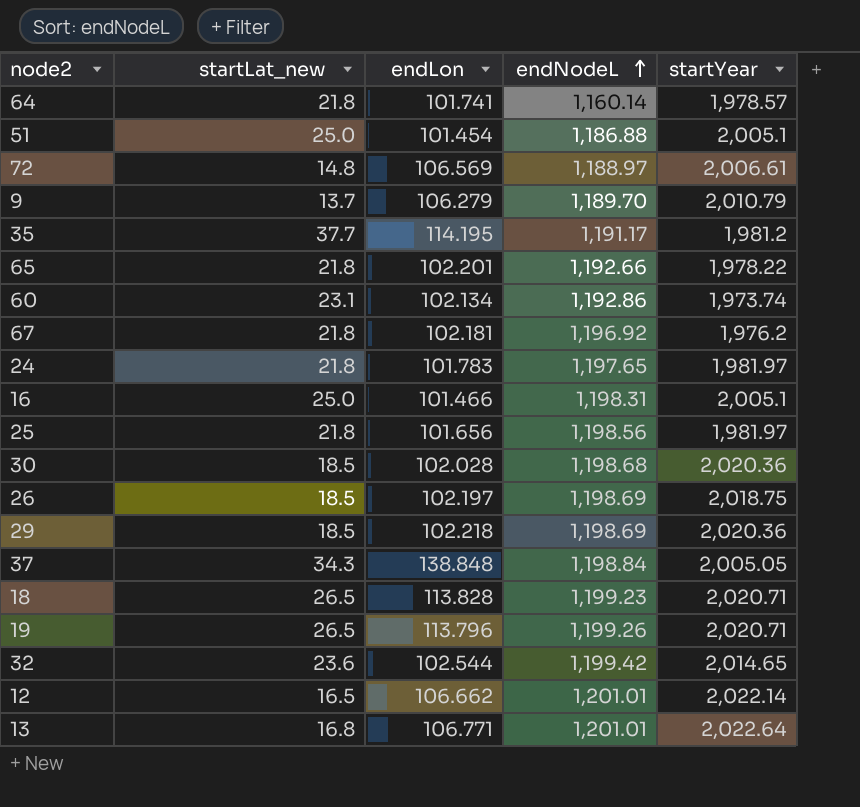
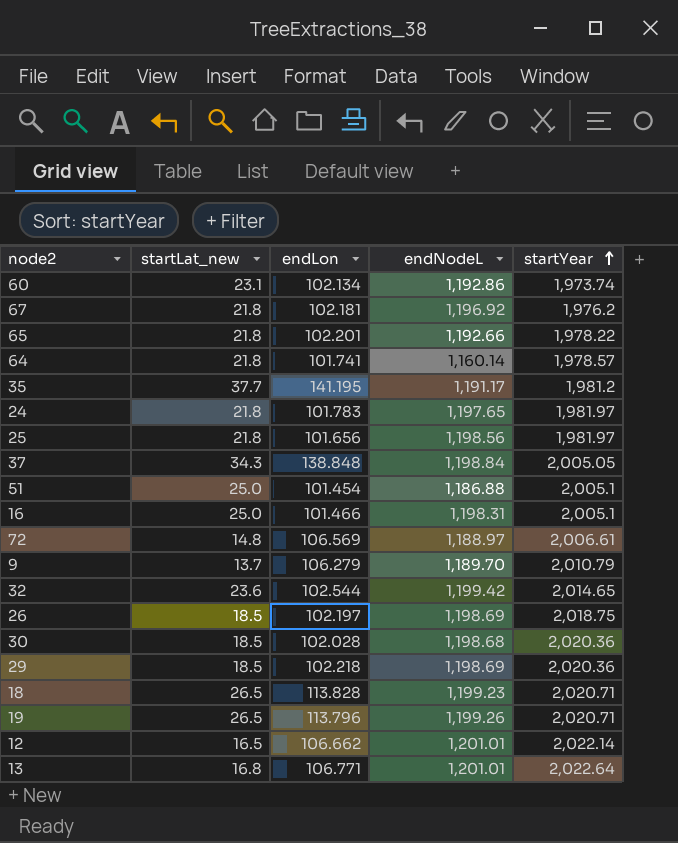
row order: endNodeL ascending -> startYear ascending
35 | endLon: 114.195 -> 141.195

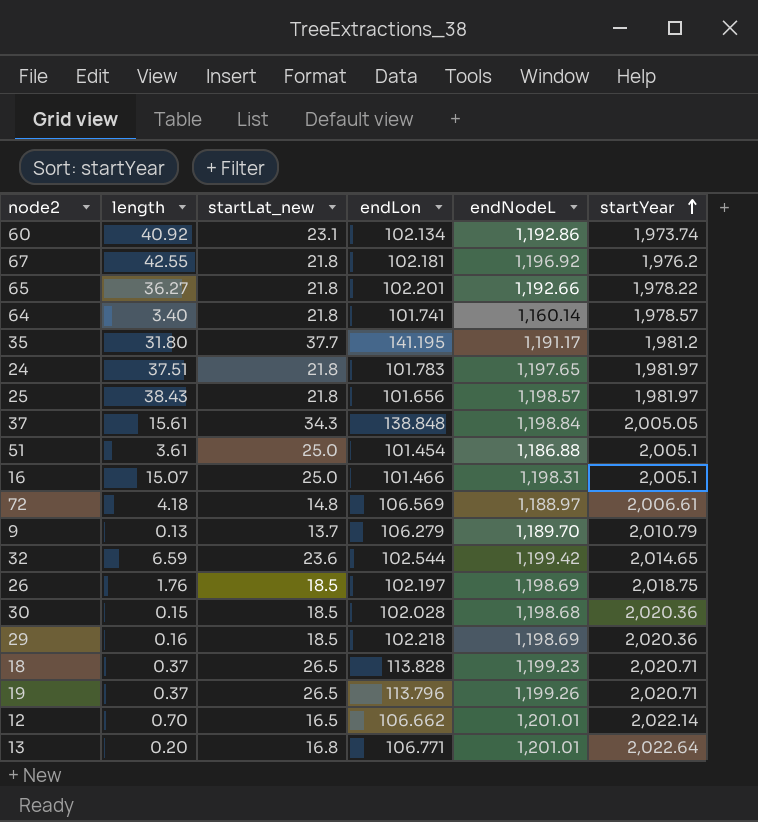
column length | position: none -> 2
25 | endNodeL: 1,198.56 -> 1,198.57

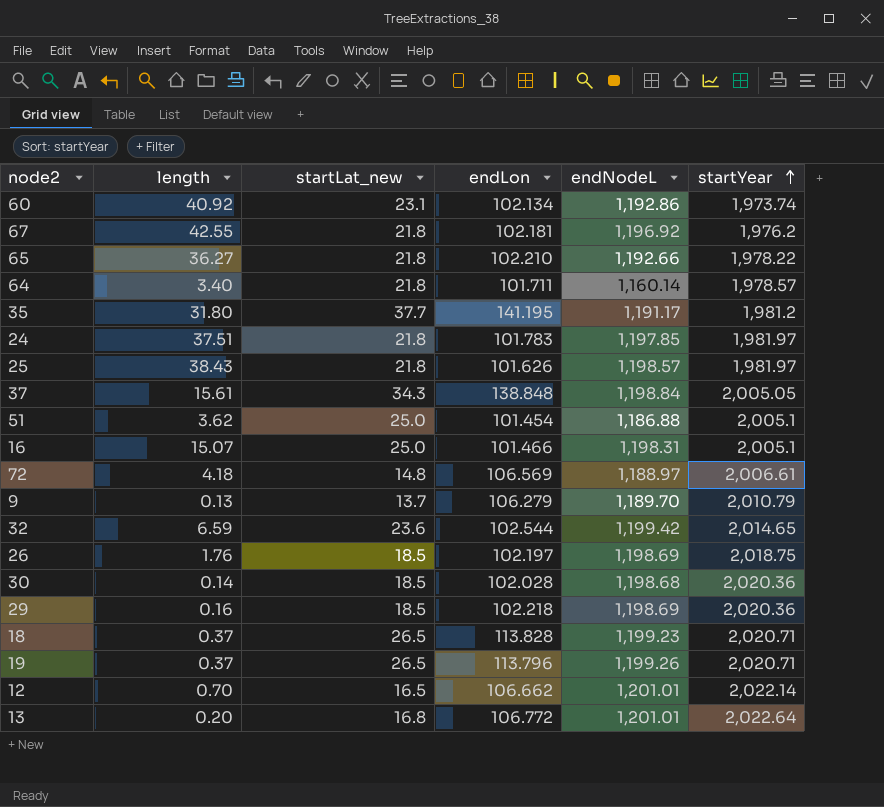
65 | endLon: 102.201 -> 102.210
64 | endLon: 101.741 -> 101.711
24 | endNodeL: 1,197.65 -> 1,197.85
25 | endLon: 101.656 -> 101.626
51 | length: 3.61 -> 3.62
30 | length: 0.15 -> 0.14
13 | endLon: 106.771 -> 106.772

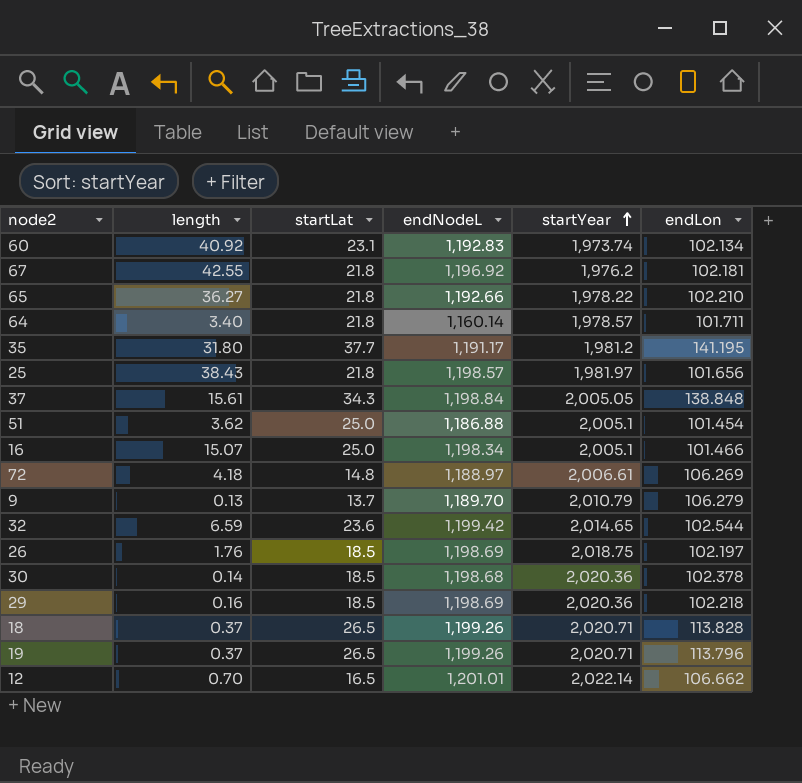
column name: startLat_new -> startLat
column endLon | position: 4 -> 6
row 24: 37.51 | 21.8 | 101.783 | 1,197.85 | 1,981.97 -> none
row 13: 0.20 | 16.8 | 106.772 | 1,201.01 | 2,022.64 -> none
60 | endNodeL: 1,192.86 -> 1,192.83
25 | endLon: 101.626 -> 101.656
16 | endNodeL: 1,198.31 -> 1,198.34
72 | endLon: 106.569 -> 106.269
30 | endLon: 102.028 -> 102.378
18 | endNodeL: 1,199.23 -> 1,199.26

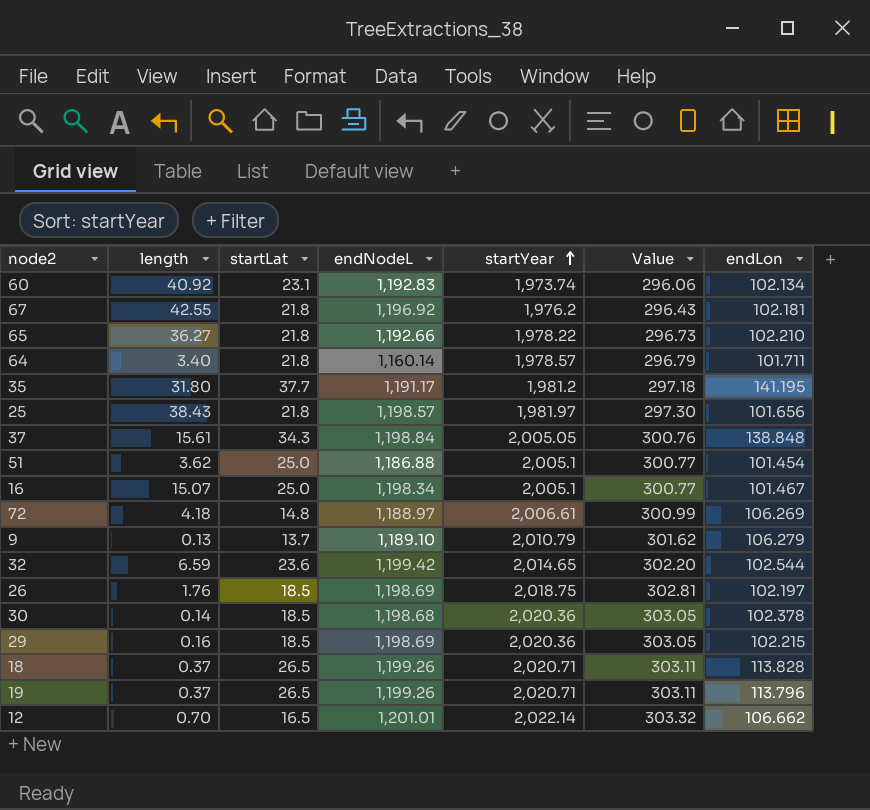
column Value | formula: none -> [startYear] * 0.15
16 | endLon: 101.466 -> 101.467
9 | endNodeL: 1,189.70 -> 1,189.10
29 | endLon: 102.218 -> 102.215

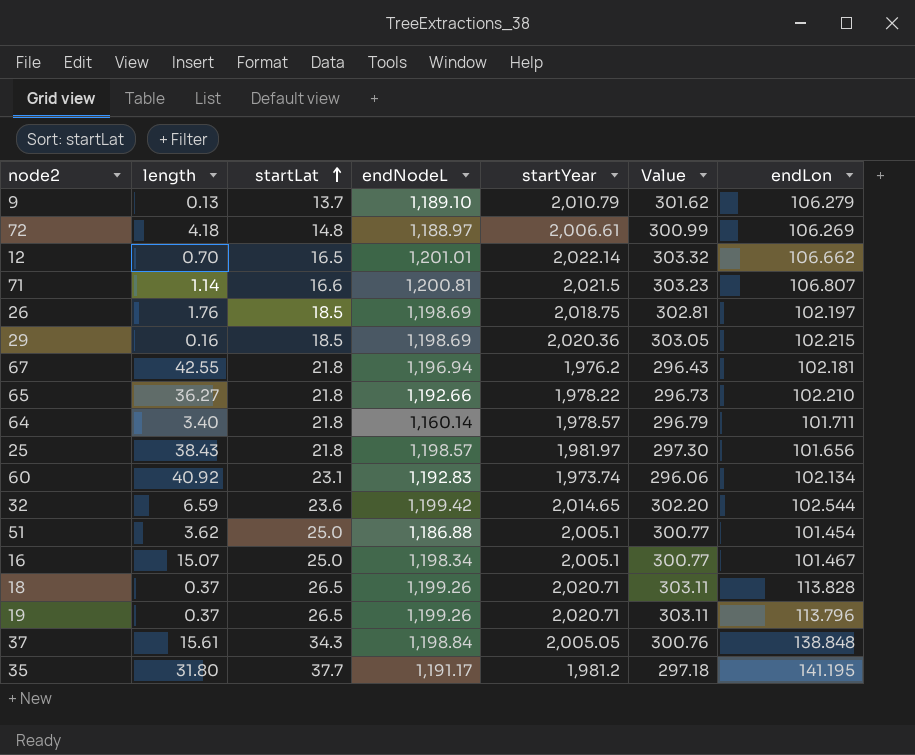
row order: startYear ascending -> startLat ascending
row 30: 0.14 | 18.5 | 1,198.68 | 2,020.36 | 303.05 | 102.378 -> none
row 71: none -> 1.14 | 16.6 | 1,200.81 | 2,021.5 | 303.23 | 106.807
67 | endNodeL: 1,196.92 -> 1,196.94

